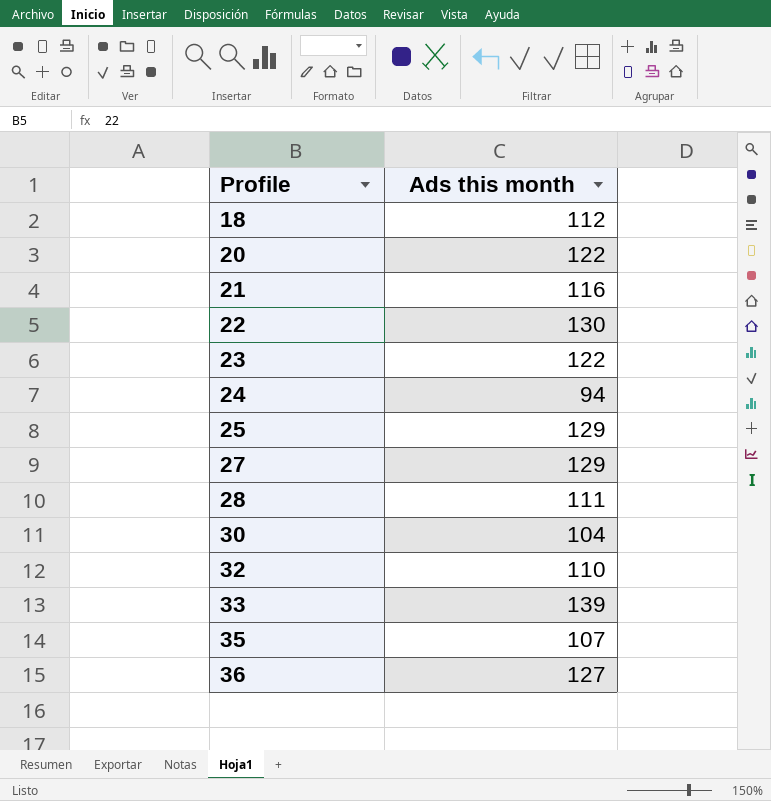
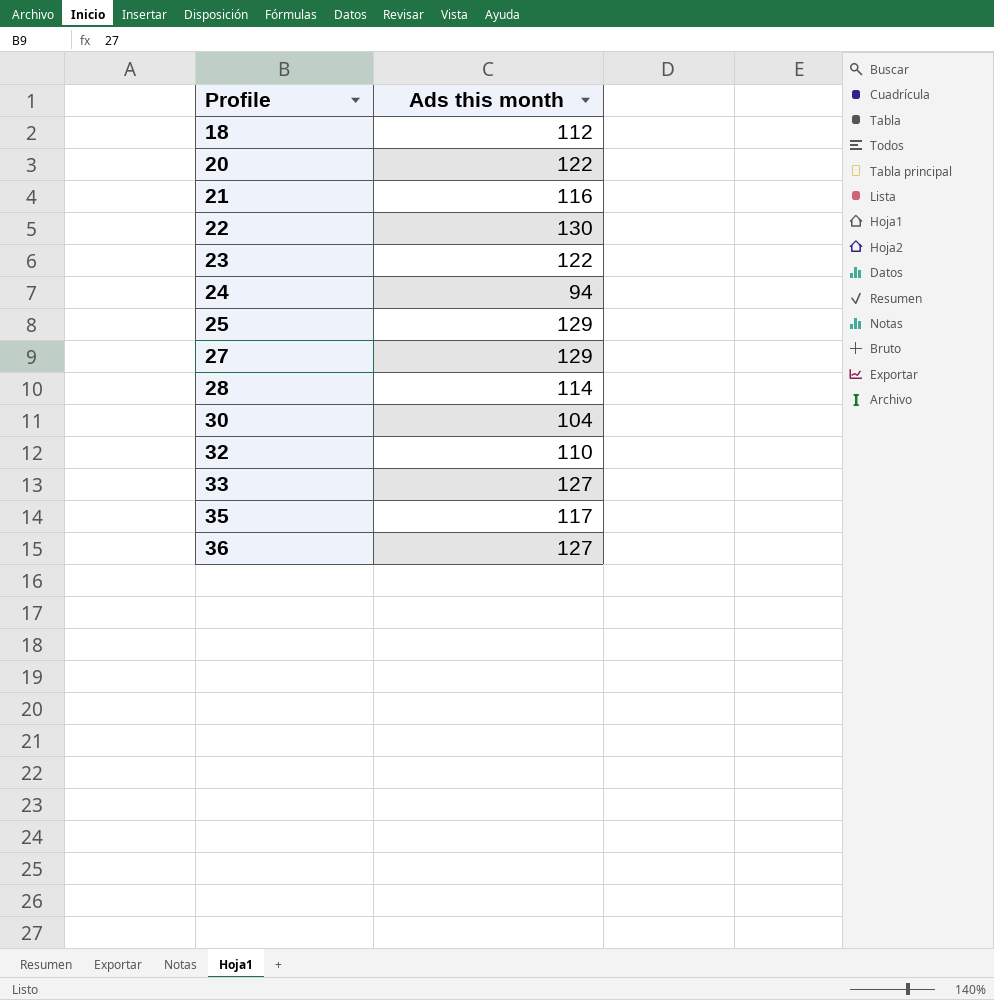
28 | Ads this month: 111 -> 114
33 | Ads this month: 139 -> 127
35 | Ads this month: 107 -> 117

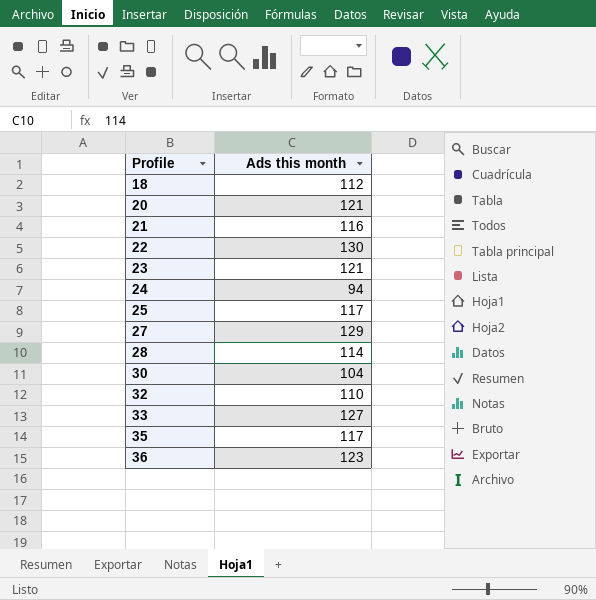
20 | Ads this month: 122 -> 121
23 | Ads this month: 122 -> 121
25 | Ads this month: 129 -> 117
36 | Ads this month: 127 -> 123

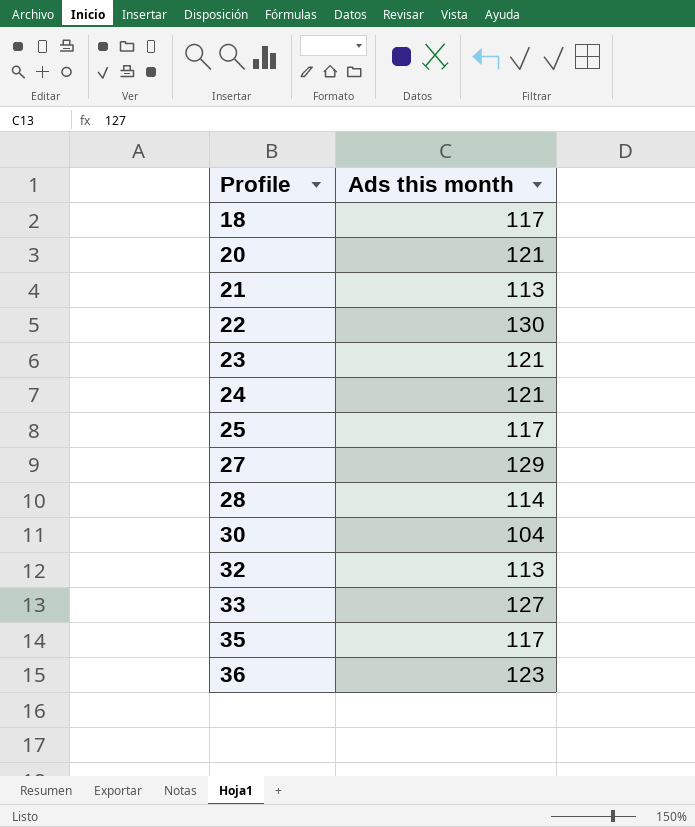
18 | Ads this month: 112 -> 117
21 | Ads this month: 116 -> 113
24 | Ads this month: 94 -> 121
32 | Ads this month: 110 -> 113

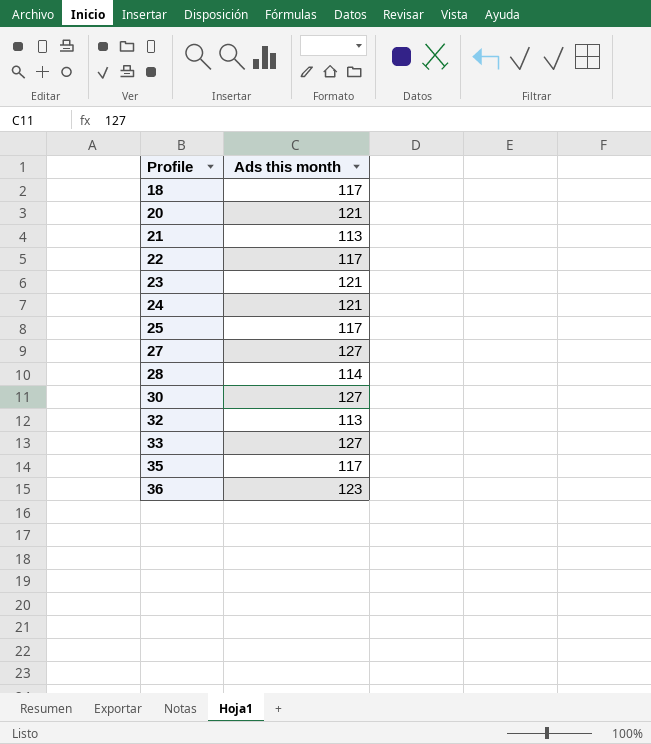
22 | Ads this month: 130 -> 117
27 | Ads this month: 129 -> 127
30 | Ads this month: 104 -> 127

